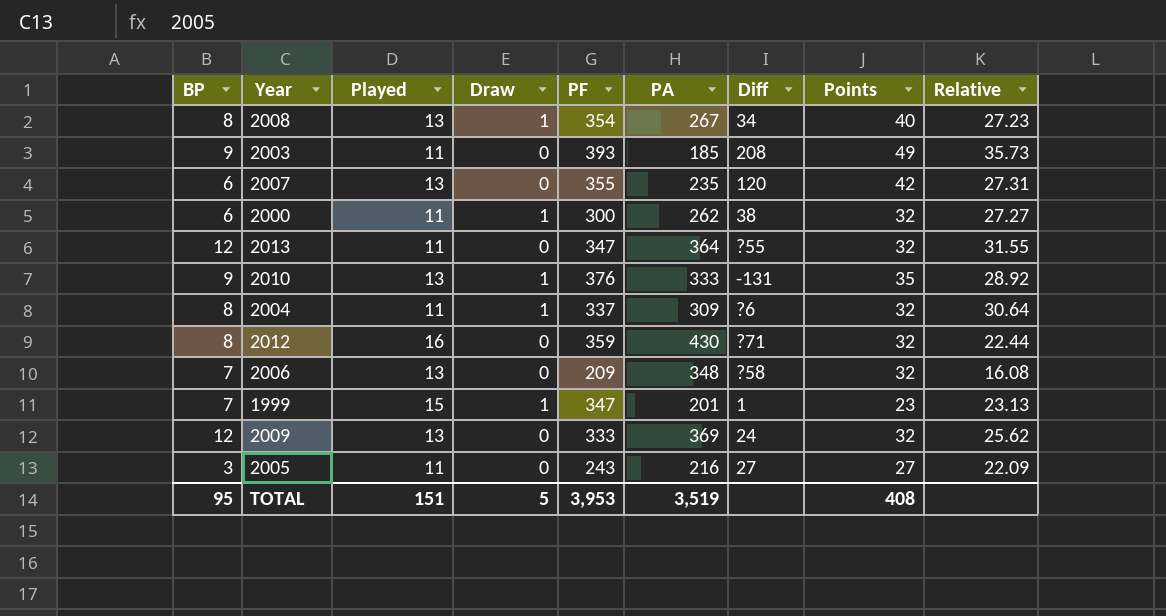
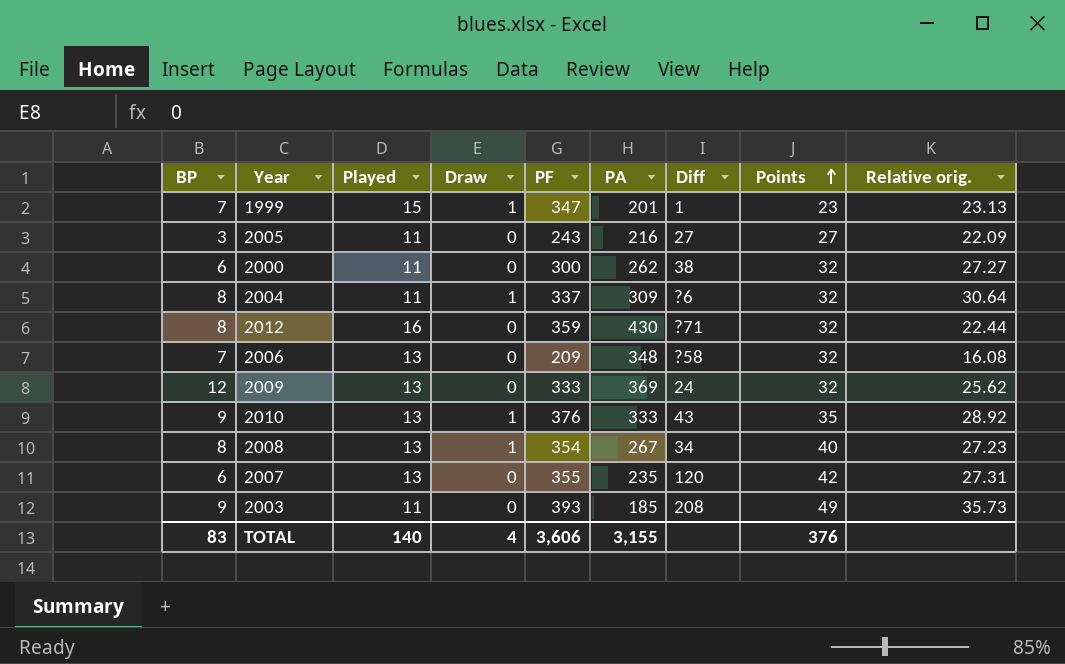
row order: none -> Points ascending
column name: Relative -> Relative orig.
row 2013: 12 | 11 | 0 | 347 | 364 | ?55 | 32 | 31.55 -> none
2000 | Draw: 1 -> 0
2010 | Diff: -131 -> 43
TOTAL | BP: 95 -> 83
TOTAL | Played: 151 -> 140
TOTAL | Draw: 5 -> 4
TOTAL | PF: 3,953 -> 3,606
TOTAL | PA: 3,519 -> 3,155
TOTAL | Points: 408 -> 376

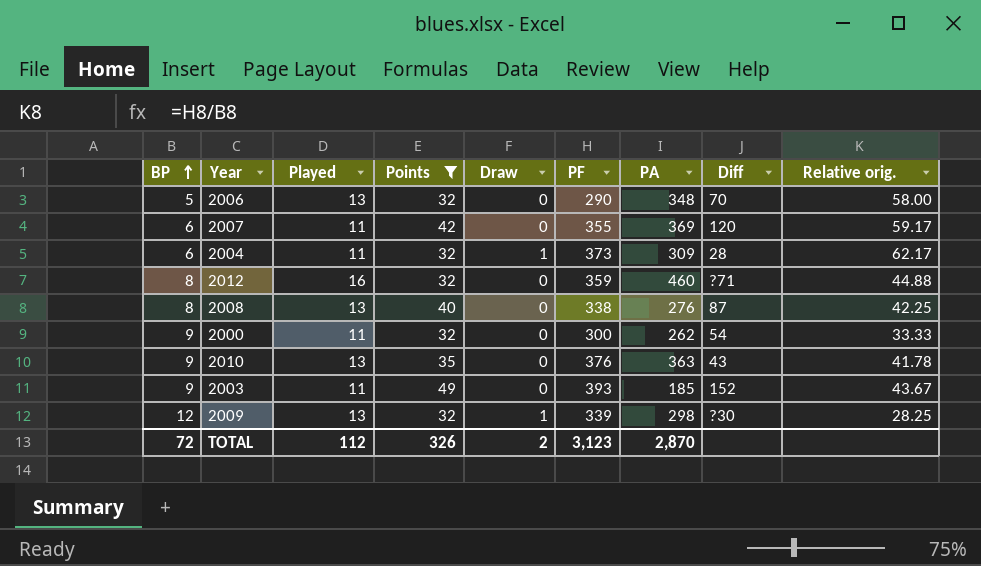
filter: none -> Points >= 32
row order: Points ascending -> BP ascending
column Points | position: 8 -> 4
column Relative orig. | formula: [PF] / [Played] -> [PF] / [BP]
2006 | BP: 7 -> 5
2006 | PF: 209 -> 290
2006 | Diff: ?58 -> 70
2007 | Played: 13 -> 11
2007 | PA: 235 -> 369
2004 | BP: 8 -> 6
2004 | PF: 337 -> 373
2004 | Diff: ?6 -> 28
2012 | PA: 430 -> 460
2008 | Draw: 1 -> 0
2008 | PF: 354 -> 338
2008 | PA: 267 -> 276
2008 | Diff: 34 -> 87
2000 | BP: 6 -> 9
2000 | Diff: 38 -> 54
2010 | Draw: 1 -> 0
2010 | PA: 333 -> 363
2003 | Diff: 208 -> 152
2009 | Draw: 0 -> 1
2009 | PF: 333 -> 339
2009 | PA: 369 -> 298
2009 | Diff: 24 -> ?30
TOTAL | BP: 83 -> 72
TOTAL | Played: 140 -> 112
TOTAL | Points: 376 -> 326
TOTAL | Draw: 4 -> 2
TOTAL | PF: 3,606 -> 3,123
TOTAL | PA: 3,155 -> 2,870

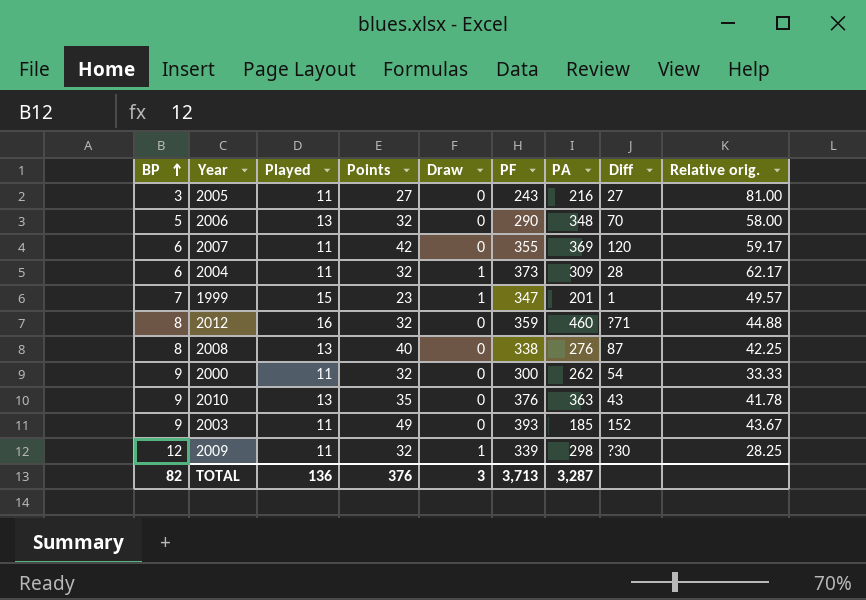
filter: Points >= 32 -> none
2009 | Played: 13 -> 11
TOTAL | BP: 72 -> 82
TOTAL | Played: 112 -> 136
TOTAL | Points: 326 -> 376
TOTAL | Draw: 2 -> 3
TOTAL | PF: 3,123 -> 3,713
TOTAL | PA: 2,870 -> 3,287

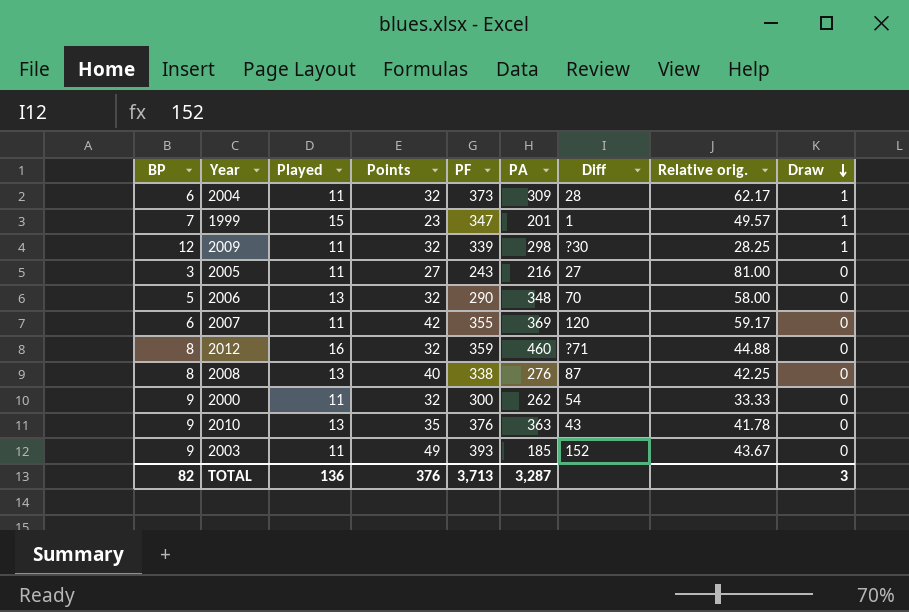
row order: BP ascending -> Draw descending
column Draw | position: 5 -> 9

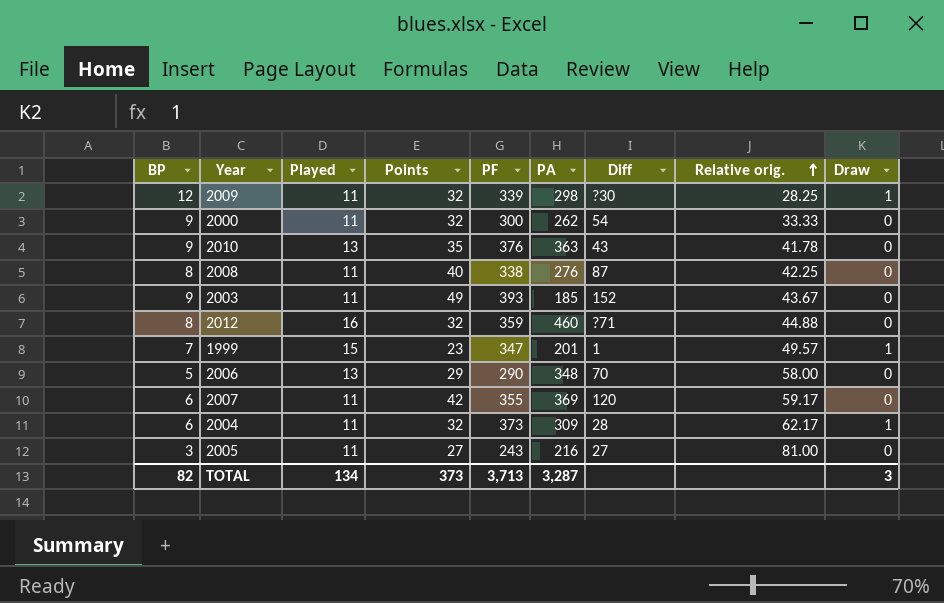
row order: Draw descending -> Relative orig. ascending
2008 | Played: 13 -> 11
2006 | Points: 32 -> 29
TOTAL | Played: 136 -> 134
TOTAL | Points: 376 -> 373

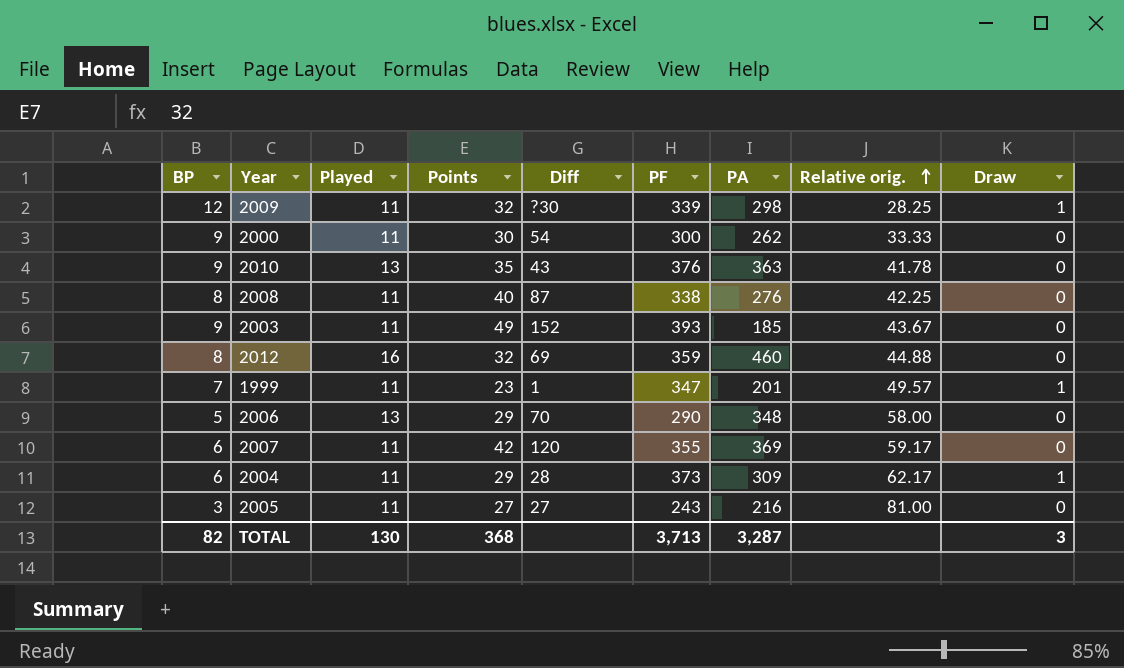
column Diff | position: 7 -> 5
2000 | Points: 32 -> 30
2012 | Diff: ?71 -> 69
1999 | Played: 15 -> 11
2004 | Points: 32 -> 29
TOTAL | Played: 134 -> 130
TOTAL | Points: 373 -> 368

